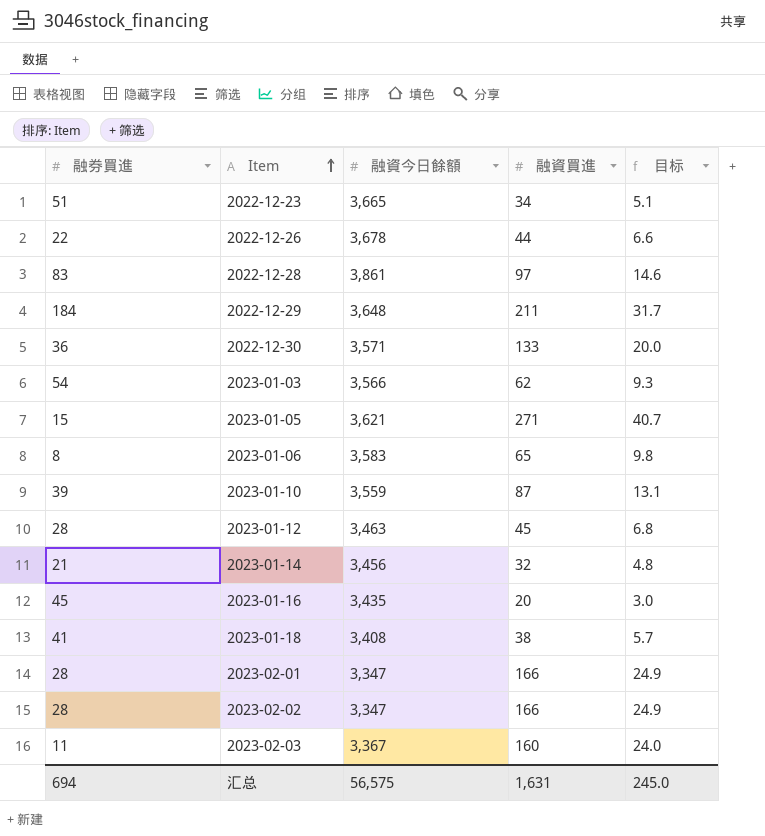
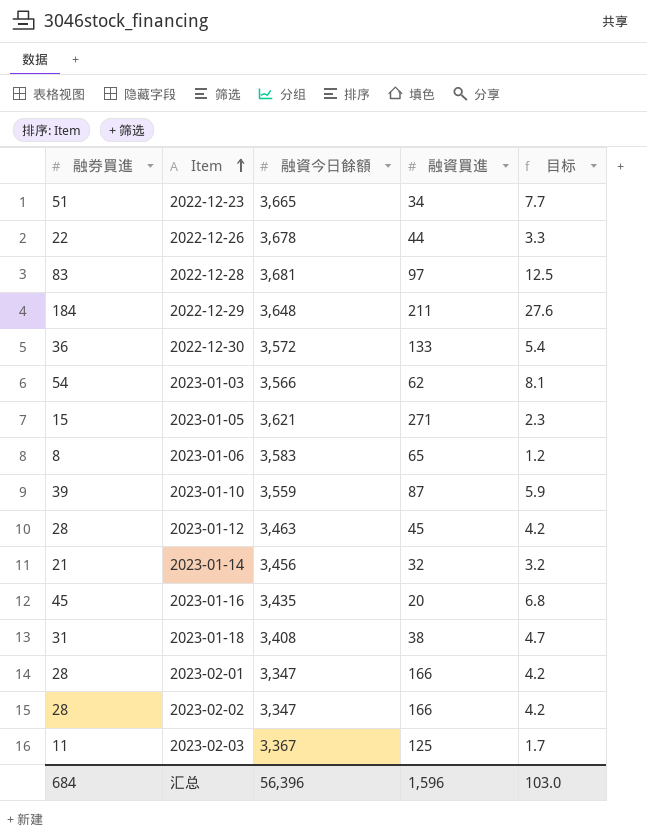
column 目标 | formula: [融資買進] * 0.15 -> [融券買進] * 0.15
2022-12-28 | 融資今日餘額: 3,861 -> 3,681
2022-12-30 | 融資今日餘額: 3,571 -> 3,572
2023-01-18 | 融券買進: 41 -> 31
2023-02-03 | 融資買進: 160 -> 125
汇总 | 融券買進: 694 -> 684
汇总 | 融資今日餘額: 56,575 -> 56,396
汇总 | 融資買進: 1,631 -> 1,596
汇总 | 目标: 245.0 -> 103.0

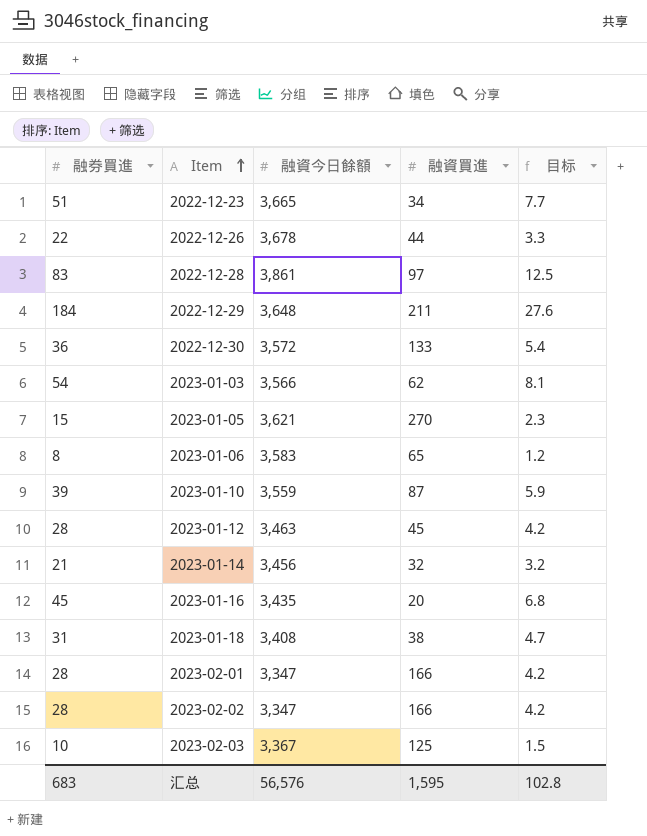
2022-12-28 | 融資今日餘額: 3,681 -> 3,861
2023-01-05 | 融資買進: 271 -> 270
2023-02-03 | 融券買進: 11 -> 10
2023-02-03 | 目标: 1.7 -> 1.5
汇总 | 融券買進: 684 -> 683
汇总 | 融資今日餘額: 56,396 -> 56,576
汇总 | 融資買進: 1,596 -> 1,595
汇总 | 目标: 103.0 -> 102.8

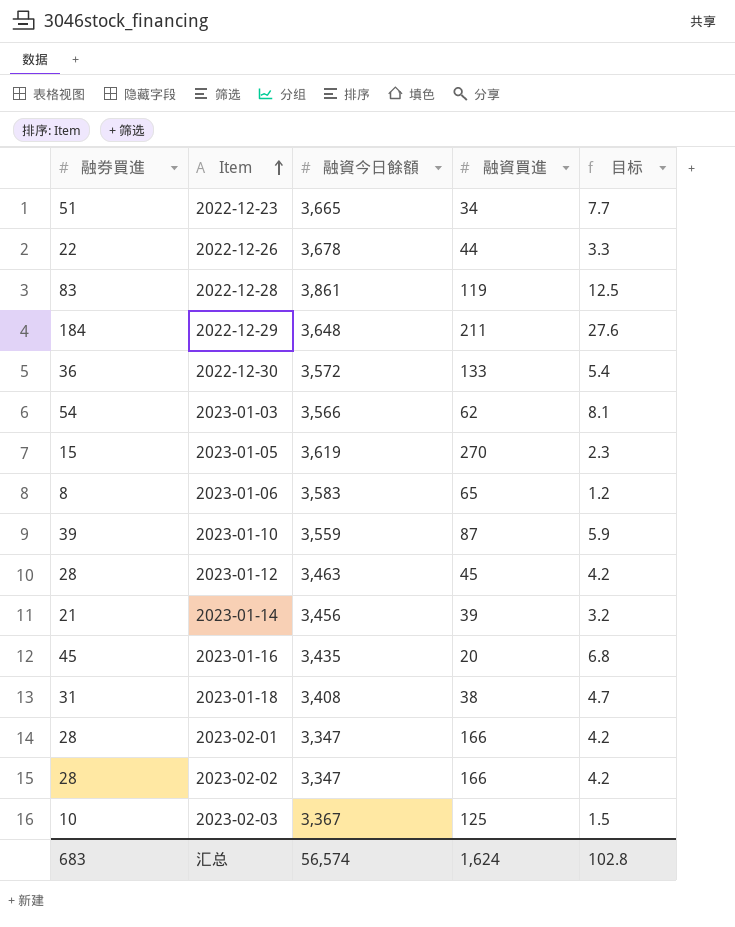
2022-12-28 | 融資買進: 97 -> 119
2023-01-05 | 融資今日餘額: 3,621 -> 3,619
2023-01-14 | 融資買進: 32 -> 39
汇总 | 融資今日餘額: 56,576 -> 56,574
汇总 | 融資買進: 1,595 -> 1,624

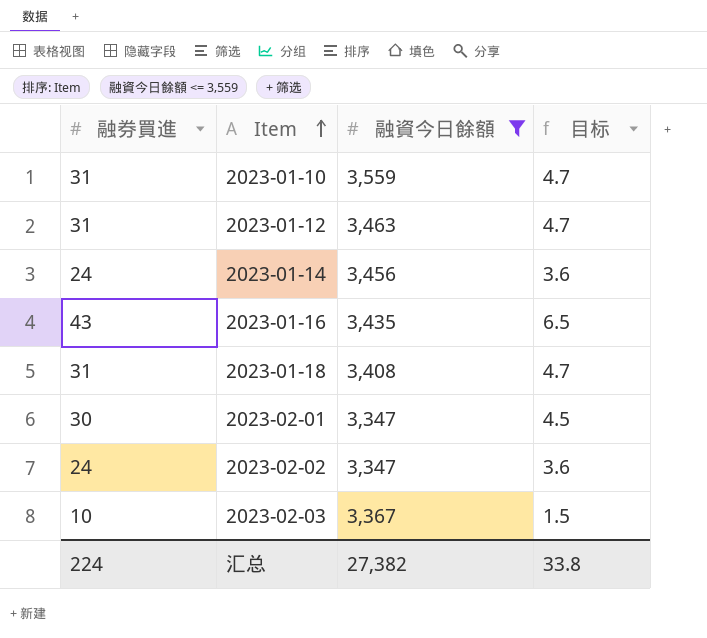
filter: none -> 融資今日餘額 <= 3,559
column 融資買進 | position: 4 -> none
2023-01-10 | 融券買進: 39 -> 31
2023-01-10 | 目标: 5.9 -> 4.7
2023-01-12 | 融券買進: 28 -> 31
2023-01-12 | 目标: 4.2 -> 4.7
2023-01-14 | 融券買進: 21 -> 24
2023-01-14 | 目标: 3.2 -> 3.6
2023-01-16 | 融券買進: 45 -> 43
2023-01-16 | 目标: 6.8 -> 6.5
2023-02-01 | 融券買進: 28 -> 30
2023-02-01 | 目标: 4.2 -> 4.5
2023-02-02 | 融券買進: 28 -> 24
2023-02-02 | 目标: 4.2 -> 3.6
汇总 | 融券買進: 683 -> 224
汇总 | 融資今日餘額: 56,574 -> 27,382
汇总 | 目标: 102.8 -> 33.8

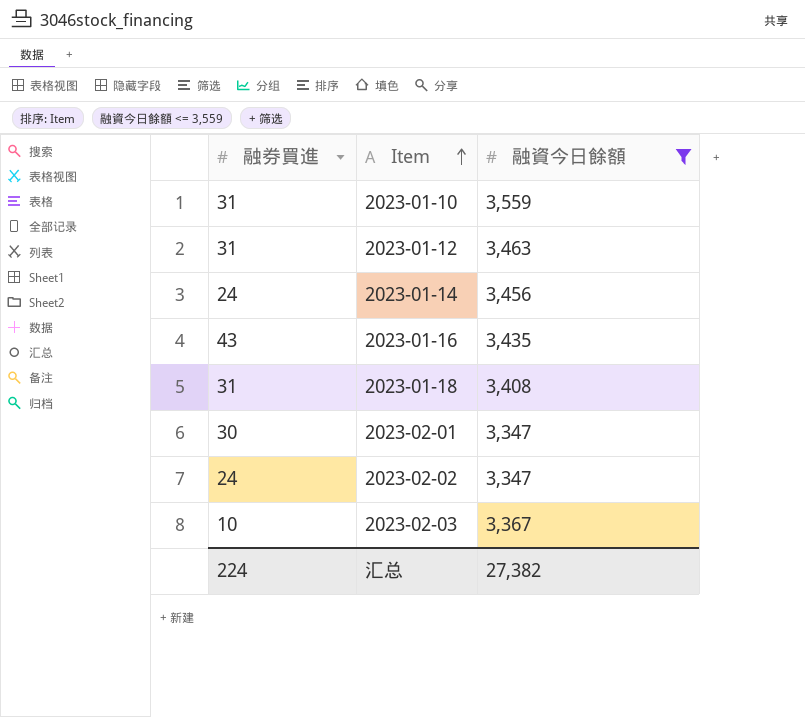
column 目标 | formula: [融券買進] * 0.15 -> none

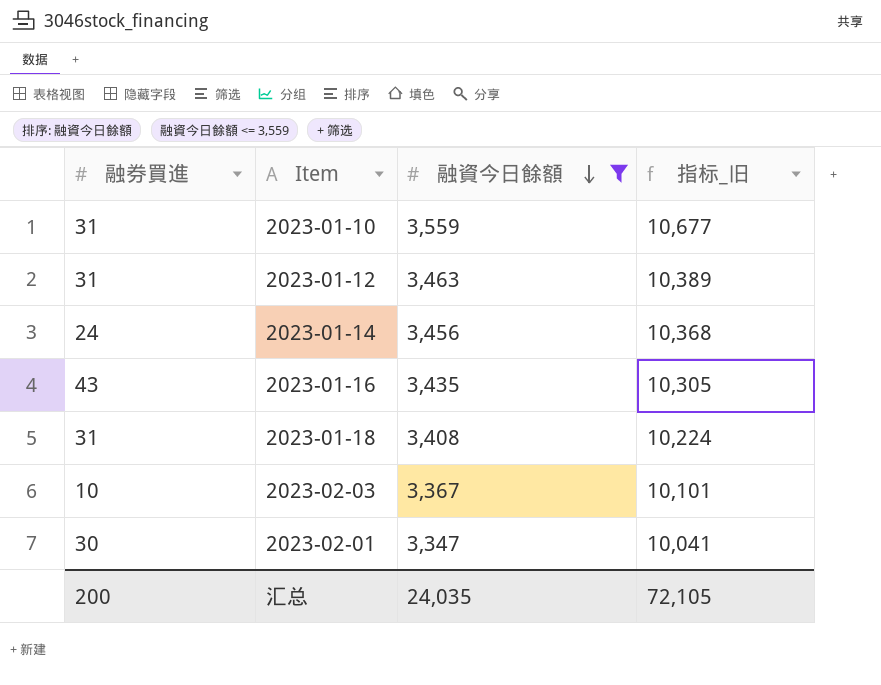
row order: Item ascending -> 融資今日餘額 descending
column 指标_旧 | formula: none -> [融資今日餘額] * 3
row 2023-02-02: 24 | 3,347 -> none
汇总 | 融券買進: 224 -> 200
汇总 | 融資今日餘額: 27,382 -> 24,035

